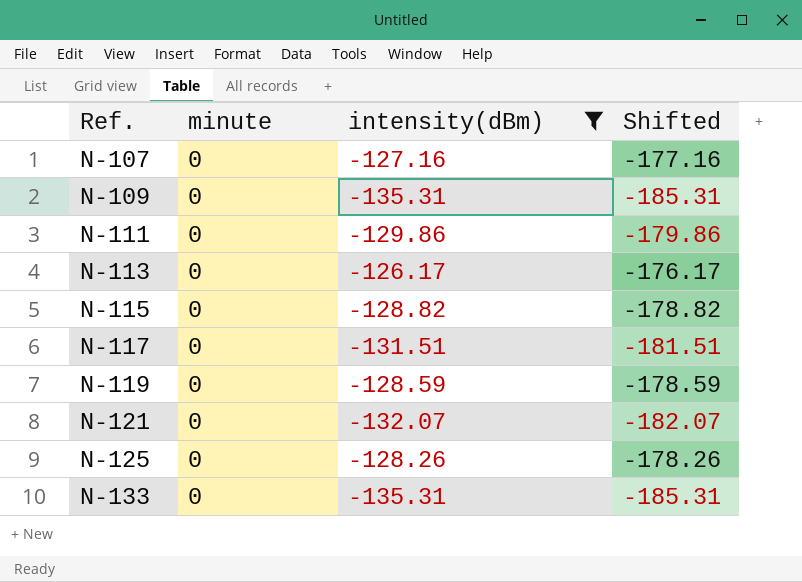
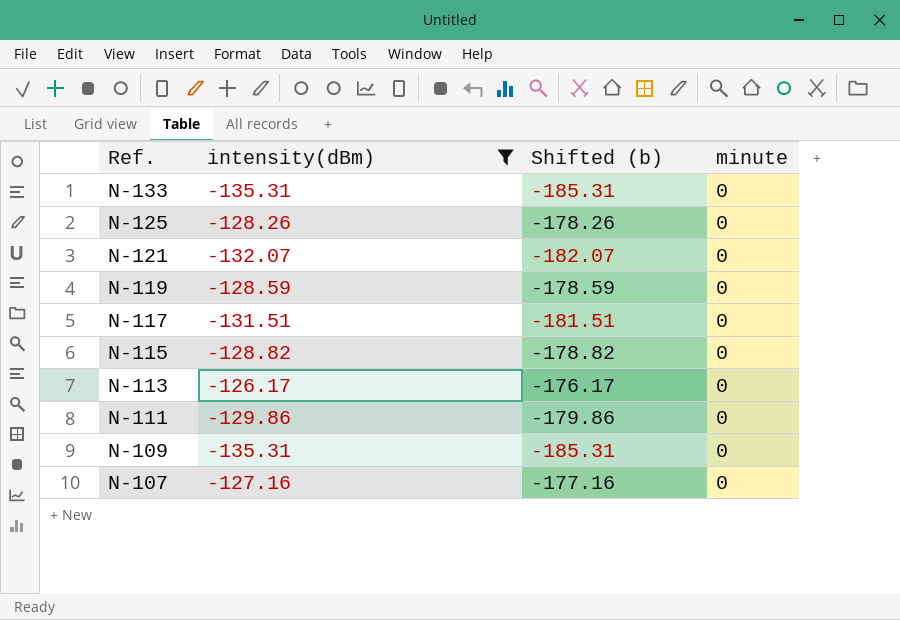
row order: Ref. ascending -> Ref. descending
column name: Shifted -> Shifted (b)
column minute | position: 2 -> 4

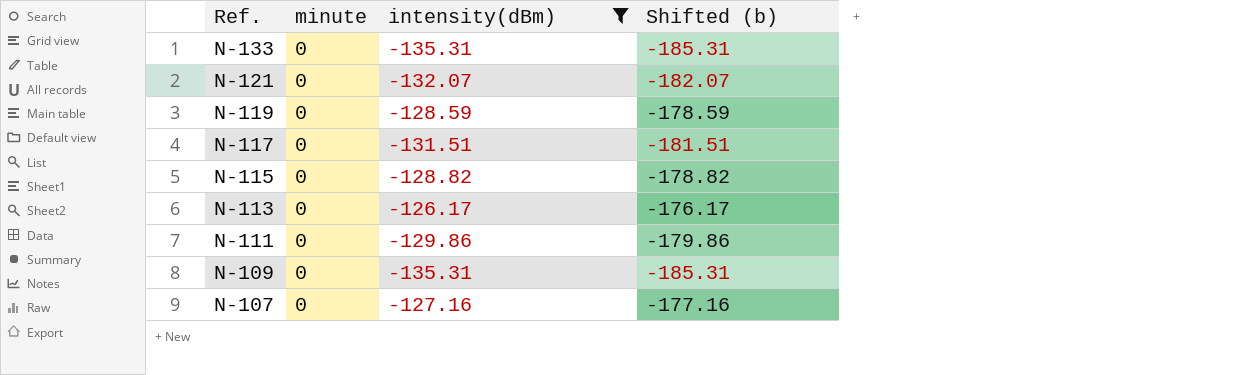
column minute | position: 4 -> 2
row N-125: -128.26 | -178.26 | 0 -> none

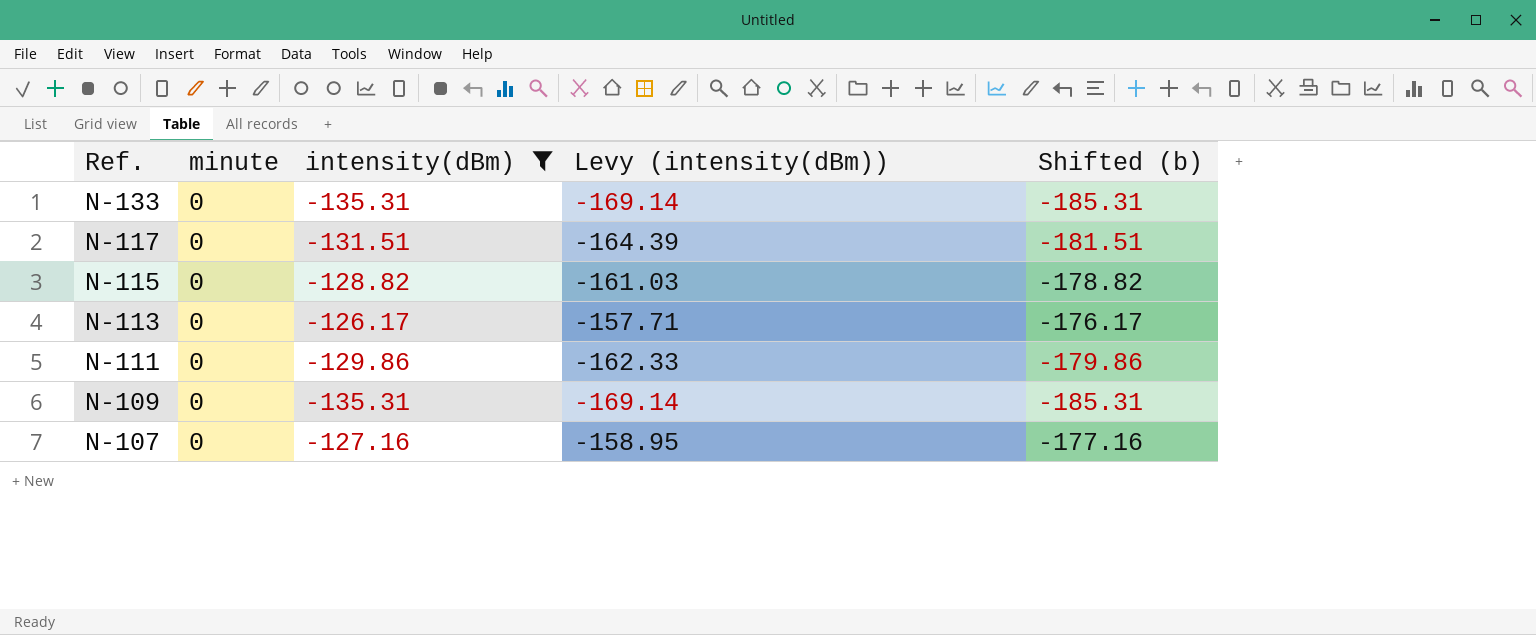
column Levy (intensity(dBm)) | formula: none -> [intensity(dBm)] * 1.25
row N-121: 0 | -132.07 | -182.07 -> none
row N-119: 0 | -128.59 | -178.59 -> none

